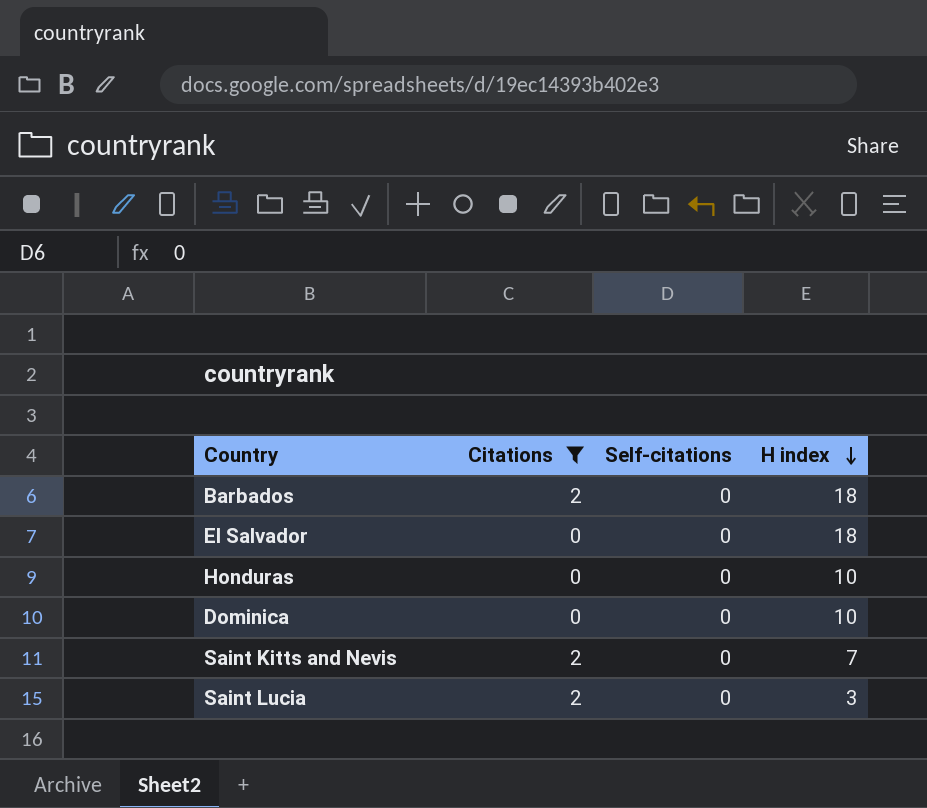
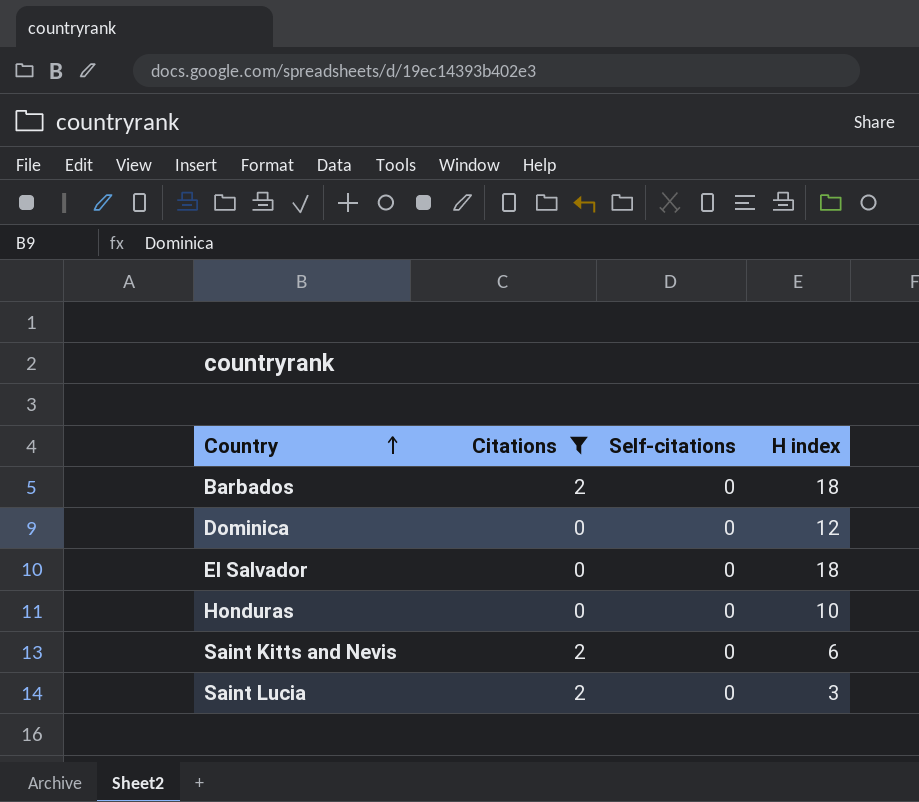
row order: H index descending -> Country ascending
Dominica | H index: 10 -> 12
Saint Kitts and Nevis | H index: 7 -> 6

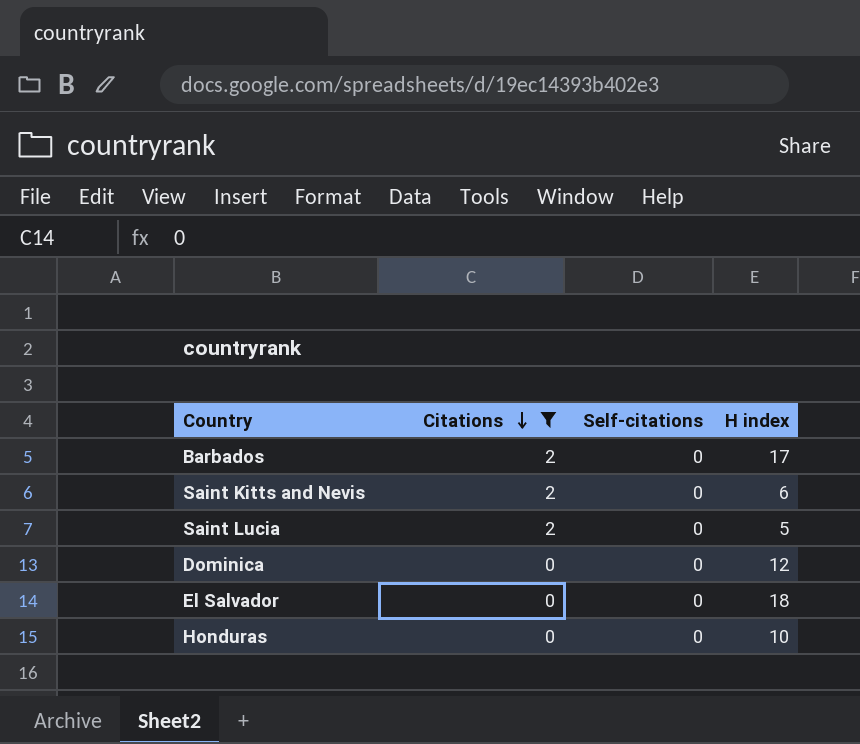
row order: Country ascending -> Citations descending
Barbados | H index: 18 -> 17
Saint Lucia | H index: 3 -> 5

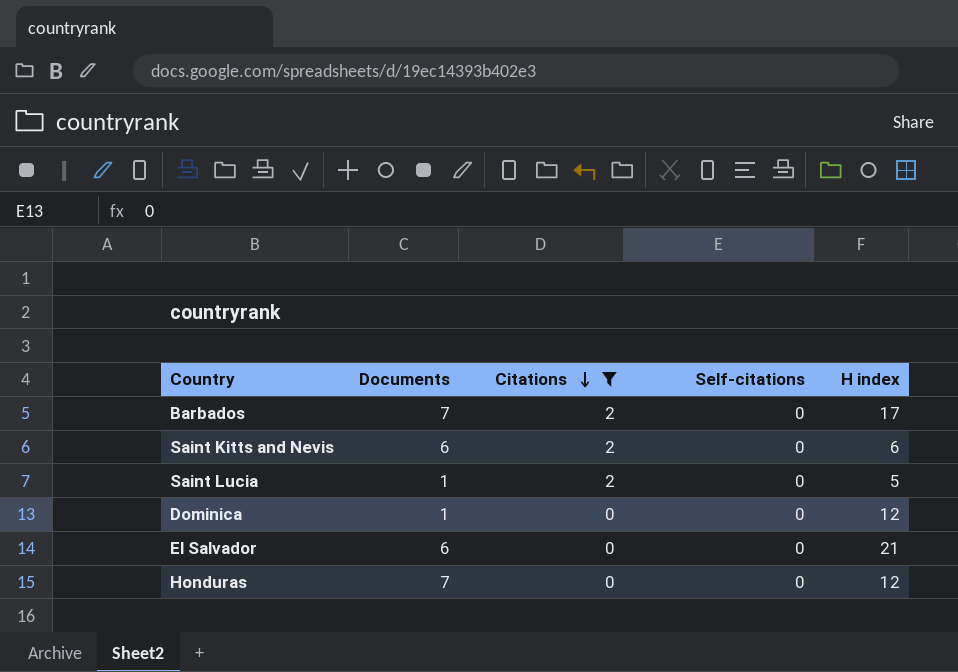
column Documents | position: none -> 2
El Salvador | H index: 18 -> 21
Honduras | H index: 10 -> 12

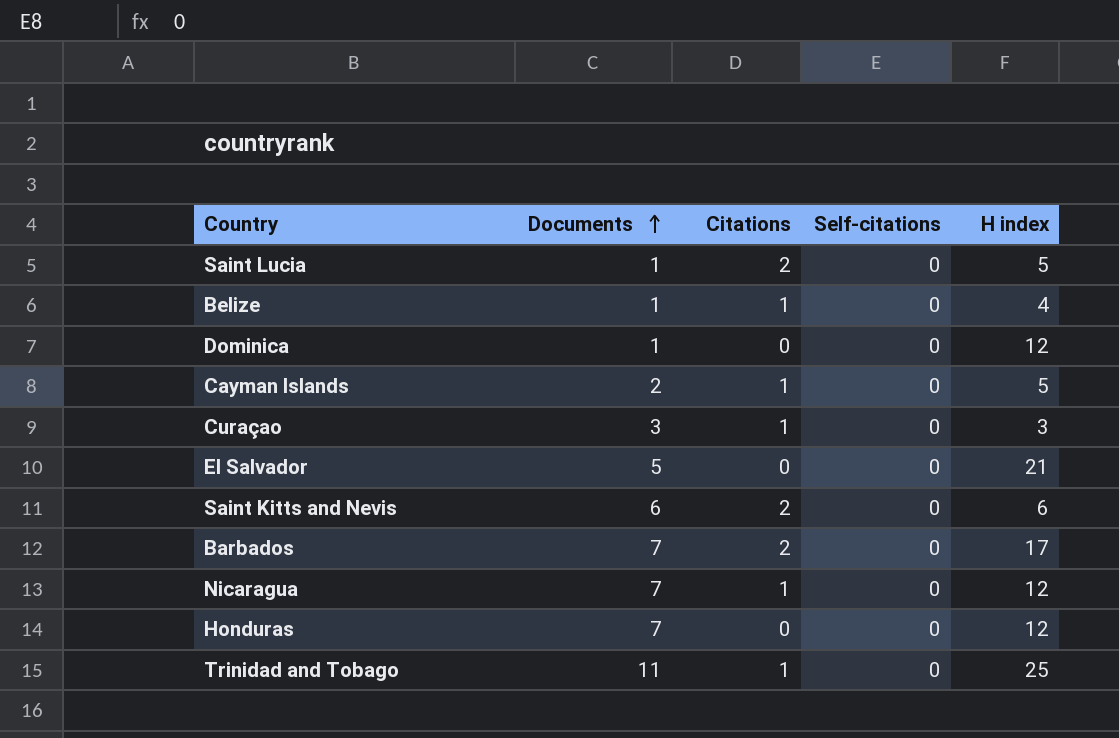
filter: Citations != 1 -> none
row order: Citations descending -> Documents ascending
El Salvador | Documents: 6 -> 5

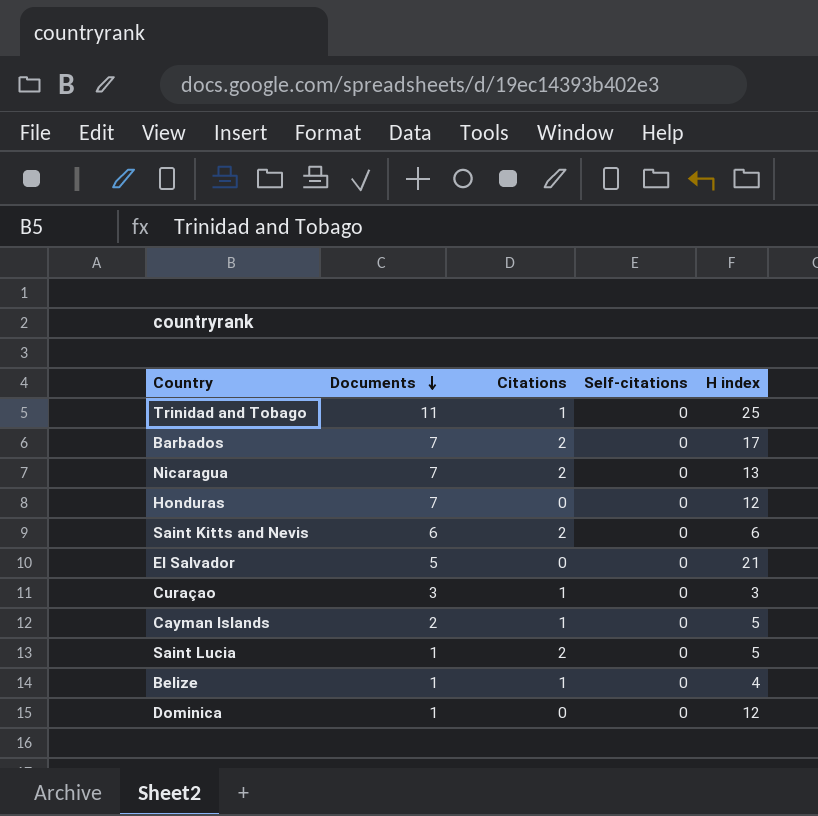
row order: Documents ascending -> Documents descending
Nicaragua | Citations: 1 -> 2
Nicaragua | H index: 12 -> 13

